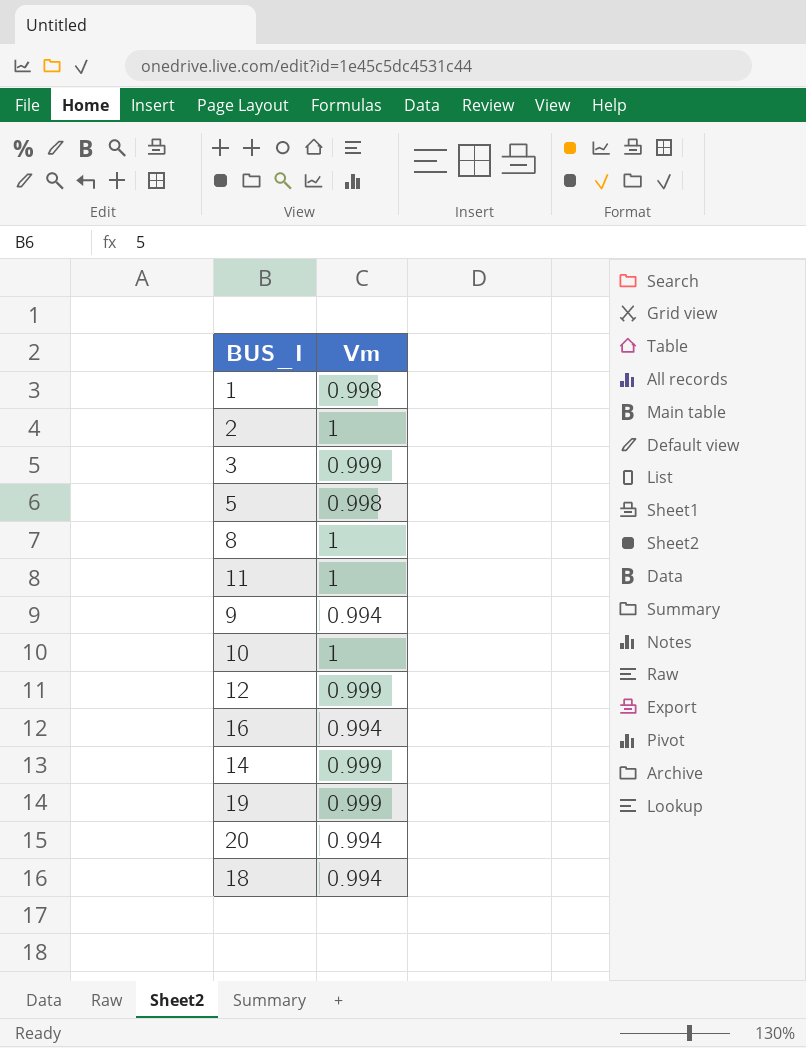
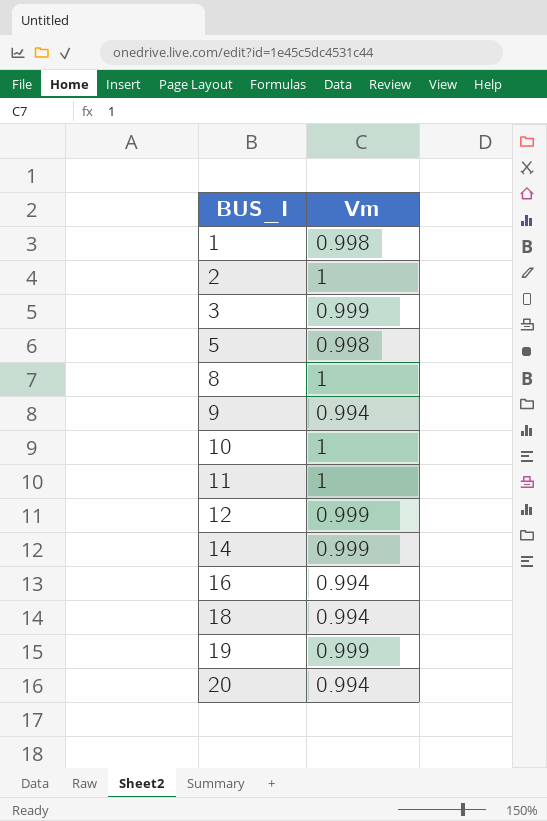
row order: none -> BUS_I ascending

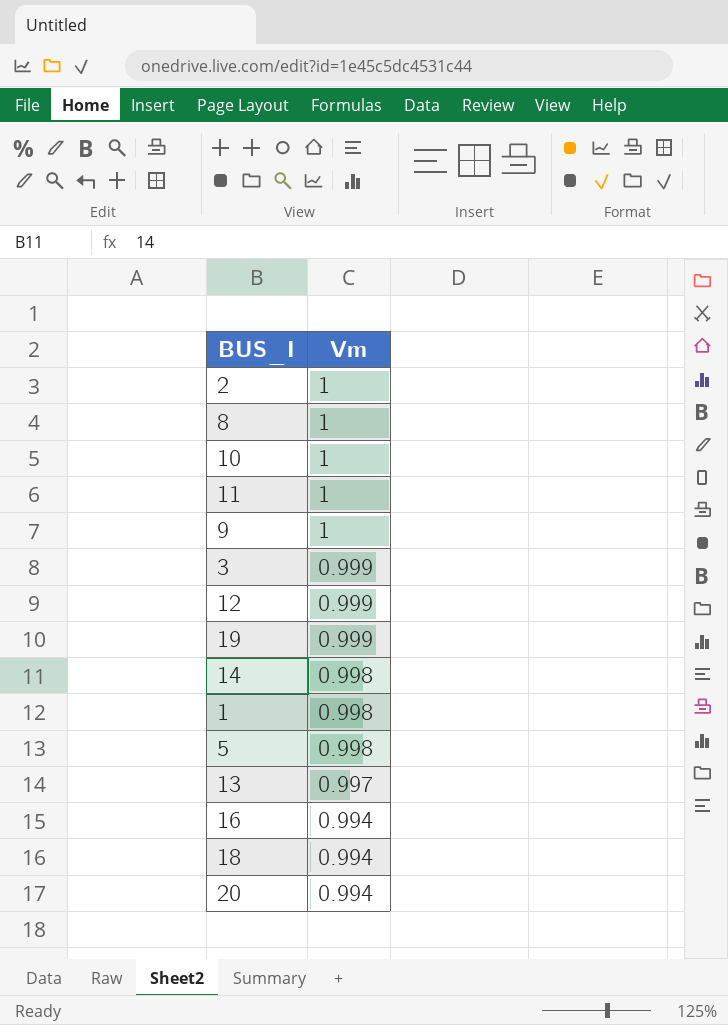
row order: BUS_I ascending -> Vm descending
9 | Vm: 0.994 -> 1
14 | Vm: 0.999 -> 0.998
row 13: none -> 0.997

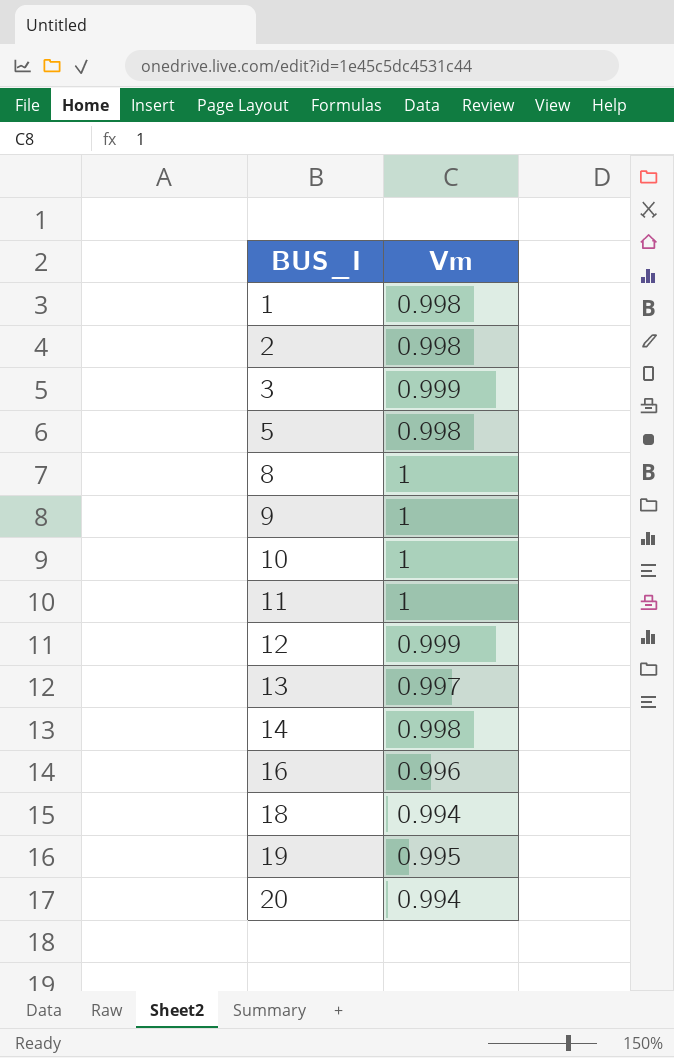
row order: Vm descending -> BUS_I ascending
2 | Vm: 1 -> 0.998
16 | Vm: 0.994 -> 0.996
19 | Vm: 0.999 -> 0.995

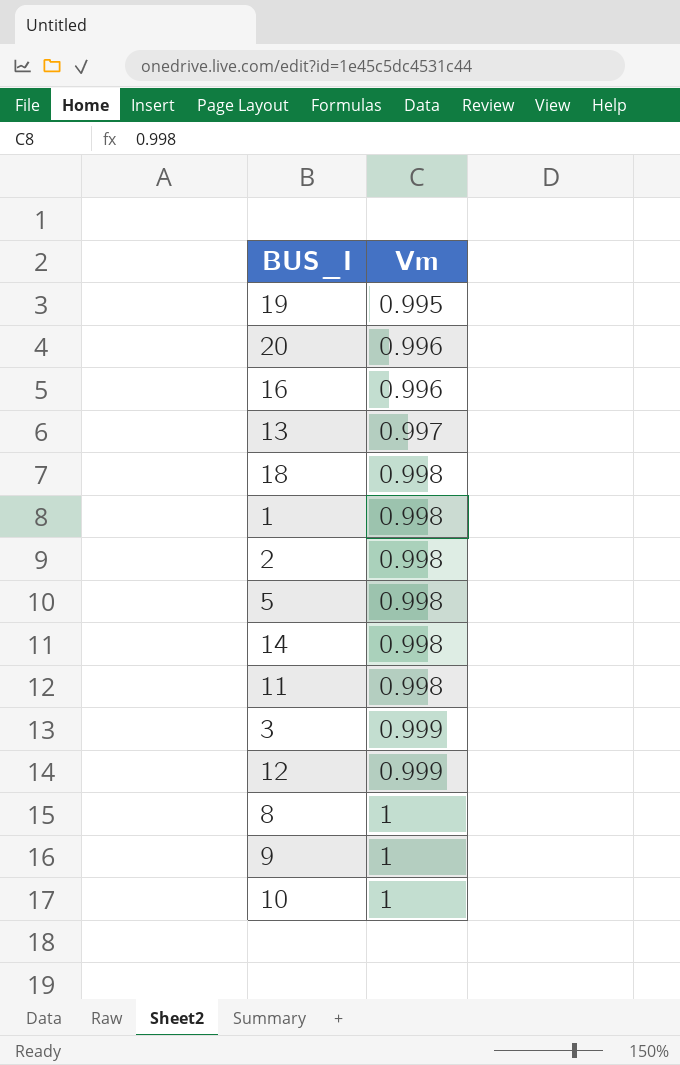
row order: BUS_I ascending -> Vm ascending
20 | Vm: 0.994 -> 0.996
18 | Vm: 0.994 -> 0.998
11 | Vm: 1 -> 0.998

